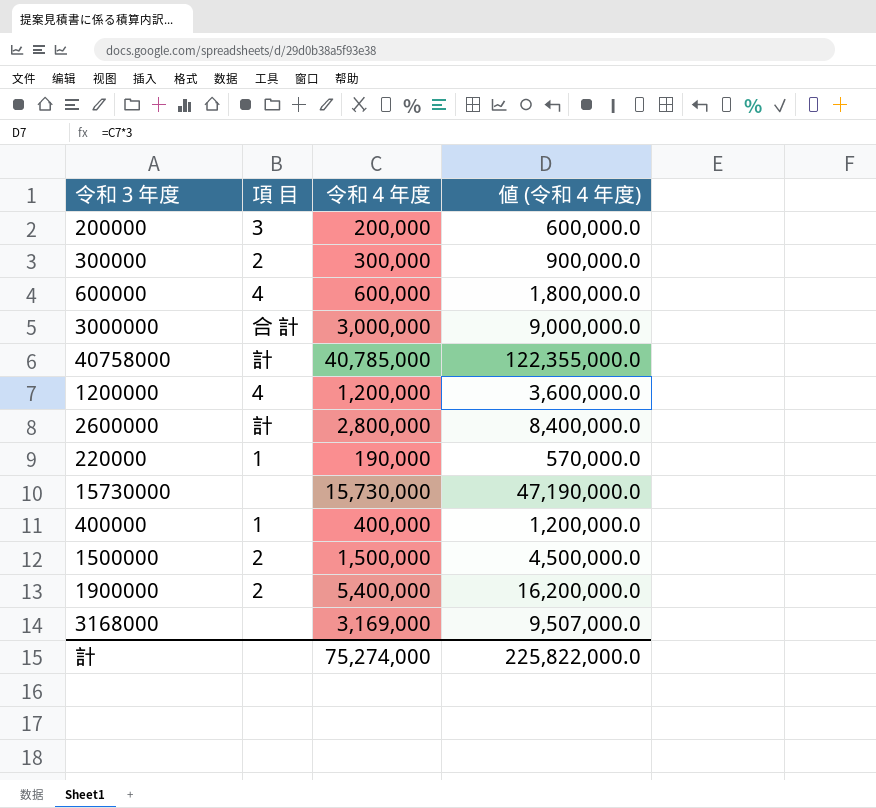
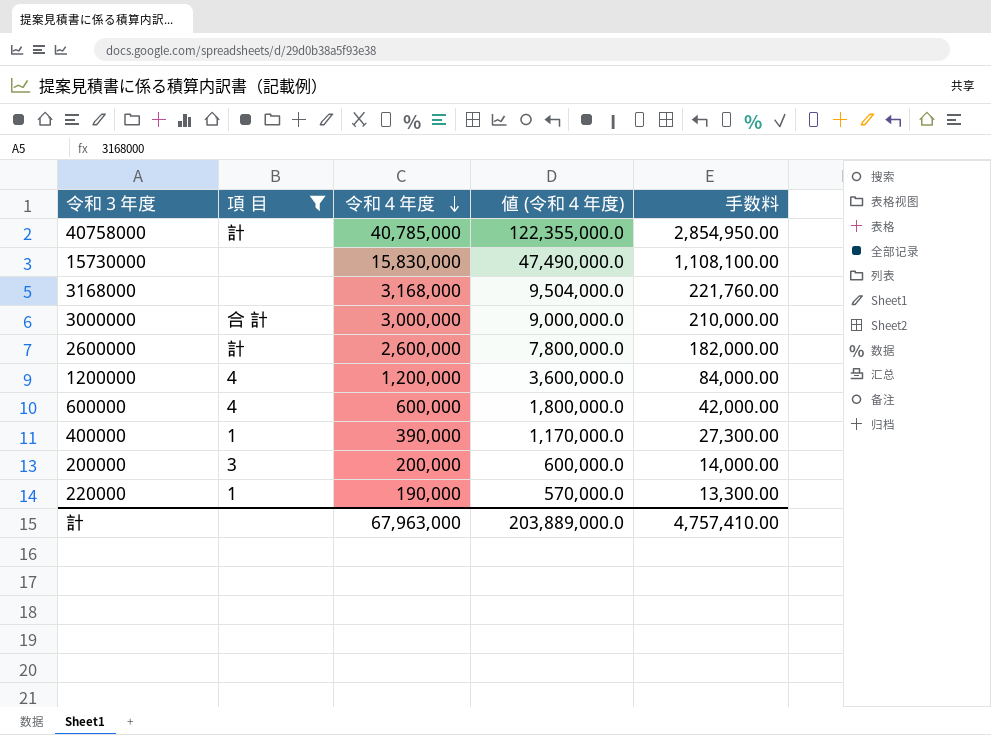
filter: none -> 項 目 != 2
row order: none -> 令和４年度 descending
column 手数料 | formula: none -> [令和４年度] * 0.07
15730000 | 令和４年度: 15,730,000 -> 15,830,000
15730000 | 値 (令和４年度): 47,190,000.0 -> 47,490,000.0
3168000 | 令和４年度: 3,169,000 -> 3,168,000
3168000 | 値 (令和４年度): 9,507,000.0 -> 9,504,000.0
2600000 | 令和４年度: 2,800,000 -> 2,600,000
2600000 | 値 (令和４年度): 8,400,000.0 -> 7,800,000.0
400000 | 令和４年度: 400,000 -> 390,000
400000 | 値 (令和４年度): 1,200,000.0 -> 1,170,000.0
計 | 令和４年度: 75,274,000 -> 67,963,000
計 | 値 (令和４年度): 225,822,000.0 -> 203,889,000.0

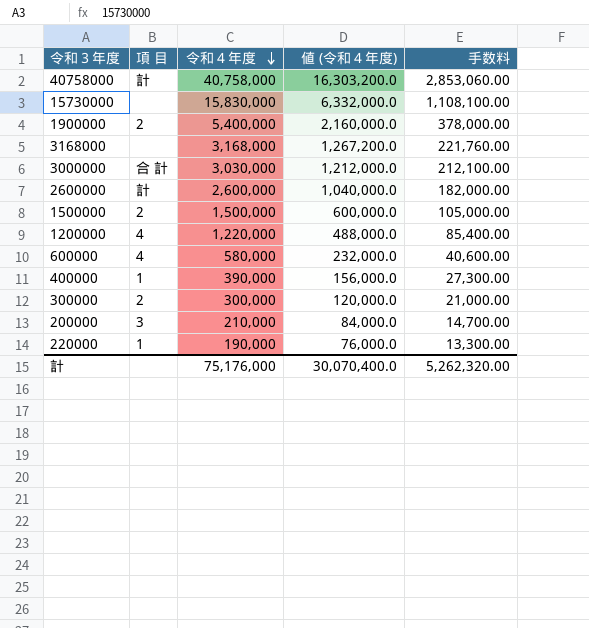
filter: 項 目 != 2 -> none
column 値 (令和４年度) | formula: [令和４年度] * 3 -> [令和４年度] * 0.4
40758000 | 令和４年度: 40,785,000 -> 40,758,000
40758000 | 手数料: 2,854,950.00 -> 2,853,060.00
3000000 | 令和４年度: 3,000,000 -> 3,030,000
3000000 | 手数料: 210,000.00 -> 212,100.00
1200000 | 令和４年度: 1,200,000 -> 1,220,000
1200000 | 手数料: 84,000.00 -> 85,400.00
600000 | 令和４年度: 600,000 -> 580,000
600000 | 手数料: 42,000.00 -> 40,600.00
200000 | 令和４年度: 200,000 -> 210,000
200000 | 手数料: 14,000.00 -> 14,700.00
計 | 令和４年度: 67,963,000 -> 75,176,000
計 | 値 (令和４年度): 203,889,000.0 -> 30,070,400.0
計 | 手数料: 4,757,410.00 -> 5,262,320.00

